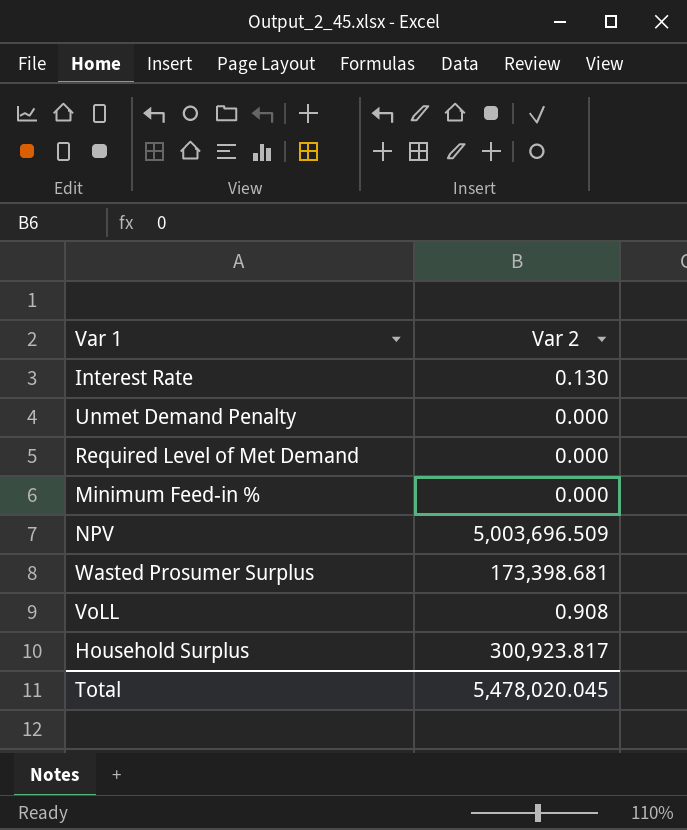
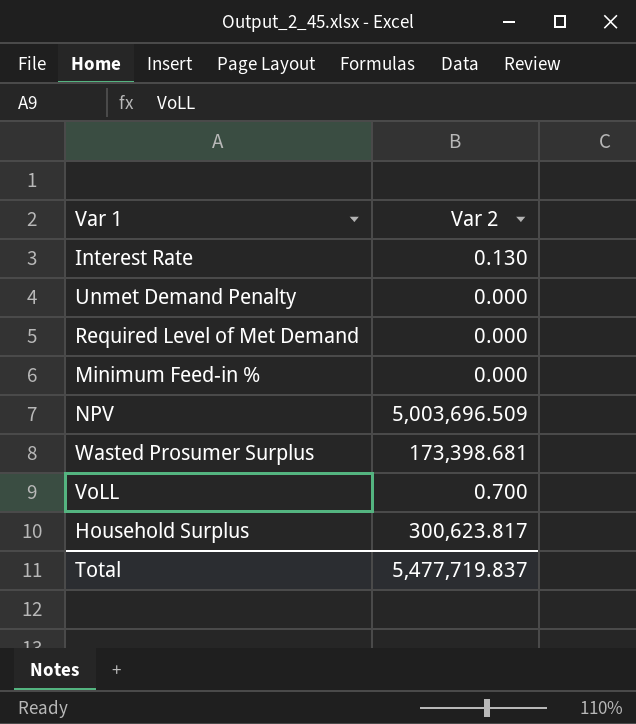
VoLL | Var 2: 0.908 -> 0.700
Household Surplus | Var 2: 300,923.817 -> 300,623.817
Total | Var 2: 5,478,020.045 -> 5,477,719.837

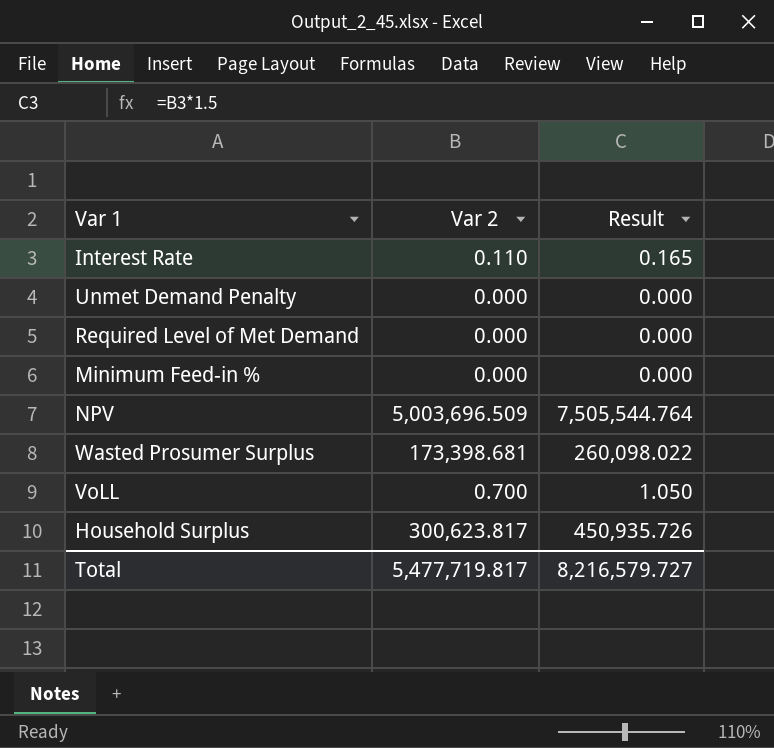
column Result | formula: none -> [Var 2] * 1.5
Interest Rate | Var 2: 0.130 -> 0.110
Total | Var 2: 5,477,719.837 -> 5,477,719.817

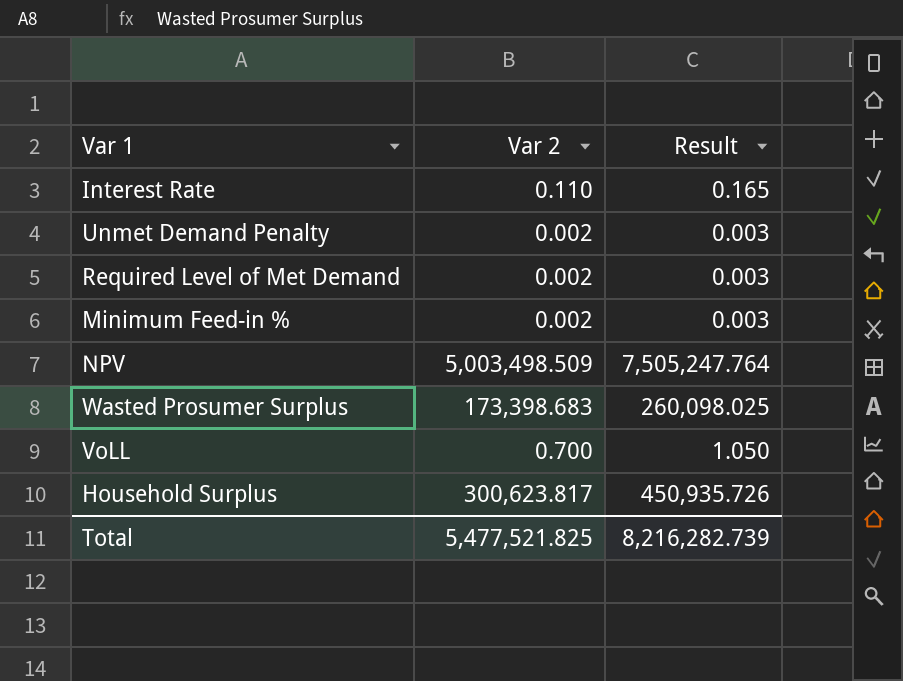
Unmet Demand Penalty | Var 2: 0.000 -> 0.002
Unmet Demand Penalty | Result: 0.000 -> 0.003
Required Level of Met Demand | Var 2: 0.000 -> 0.002
Required Level of Met Demand | Result: 0.000 -> 0.003
Minimum Feed-in % | Var 2: 0.000 -> 0.002
Minimum Feed-in % | Result: 0.000 -> 0.003
NPV | Var 2: 5,003,696.509 -> 5,003,498.509
NPV | Result: 7,505,544.764 -> 7,505,247.764
Wasted Prosumer Surplus | Var 2: 173,398.681 -> 173,398.683
Wasted Prosumer Surplus | Result: 260,098.022 -> 260,098.025
Total | Var 2: 5,477,719.817 -> 5,477,521.825
Total | Result: 8,216,579.727 -> 8,216,282.739

